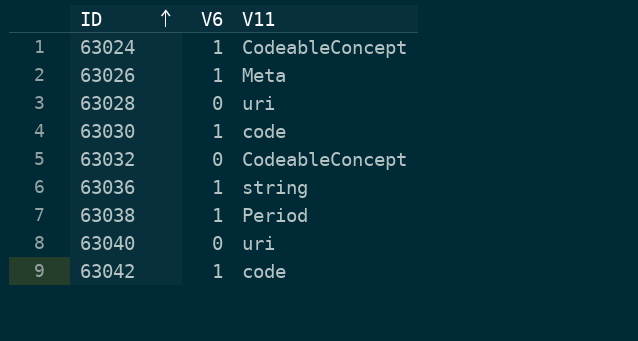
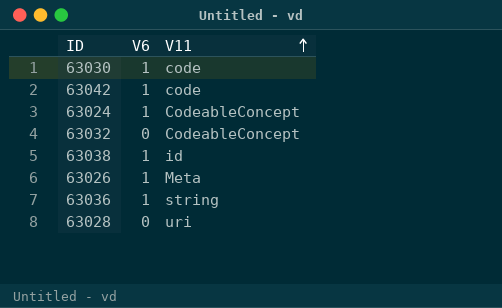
row order: ID ascending -> V11 ascending
row 63040: 0 | uri -> none
63038 | V11: Period -> id

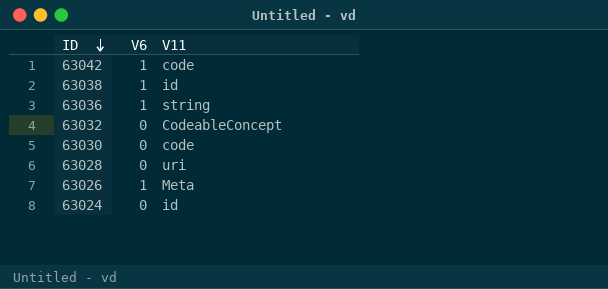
row order: V11 ascending -> ID descending
63030 | V6: 1 -> 0
63024 | V6: 1 -> 0
63024 | V11: CodeableConcept -> id

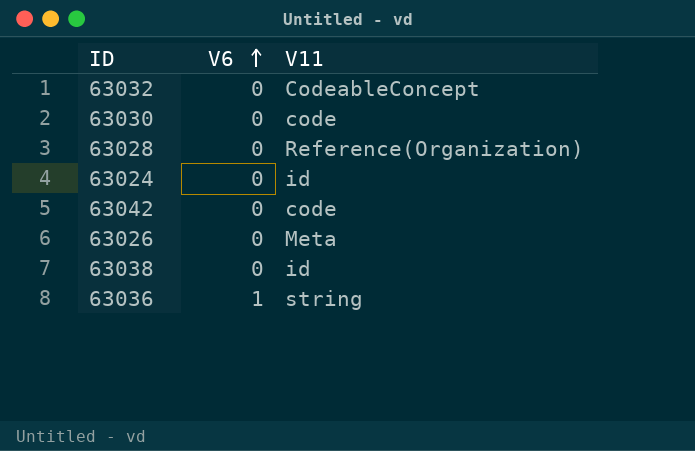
row order: ID descending -> V6 ascending
63028 | V11: uri -> Reference(Organization)
63042 | V6: 1 -> 0
63026 | V6: 1 -> 0
63038 | V6: 1 -> 0

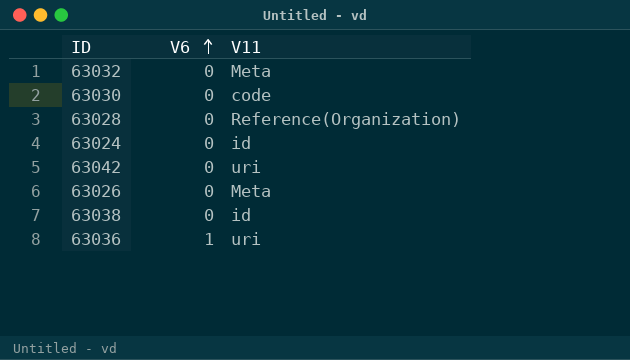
63032 | V11: CodeableConcept -> Meta
63042 | V11: code -> uri
63036 | V11: string -> uri

